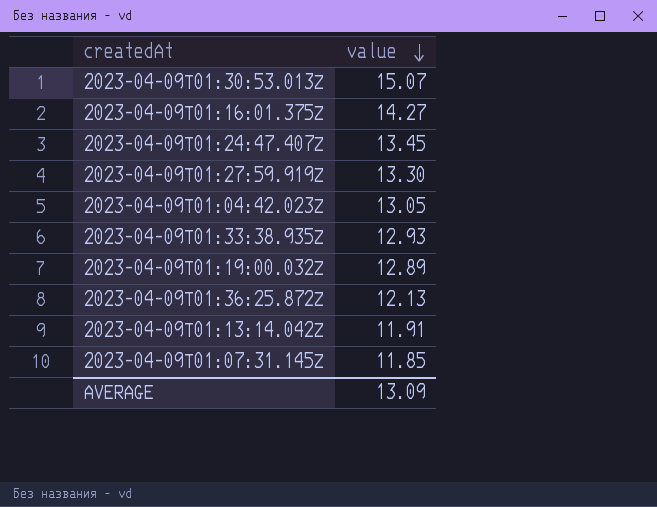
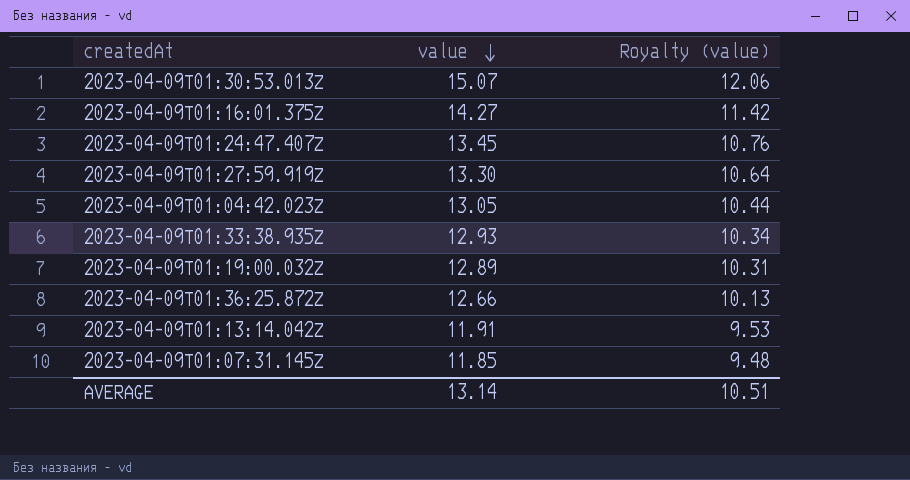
column Royalty (value) | formula: none -> [value] * 0.8
2023-04-09T01:36:25.872Z | value: 12.13 -> 12.66
AVERAGE | value: 13.09 -> 13.14

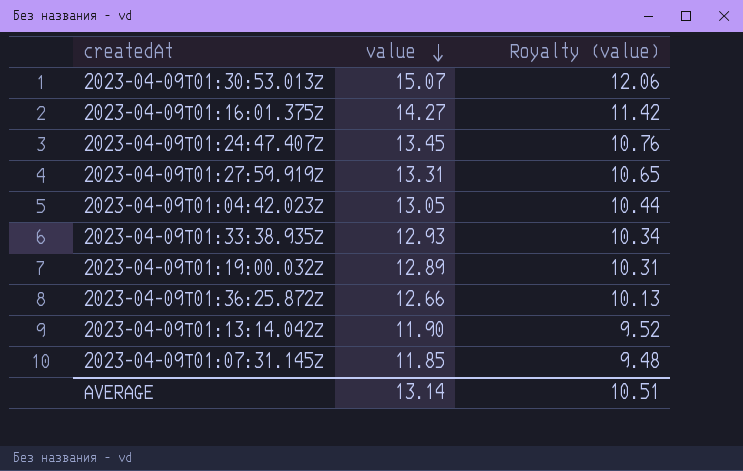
2023-04-09T01:27:59.919Z | value: 13.30 -> 13.31
2023-04-09T01:27:59.919Z | Royalty (value): 10.64 -> 10.65
2023-04-09T01:13:14.042Z | value: 11.91 -> 11.90
2023-04-09T01:13:14.042Z | Royalty (value): 9.53 -> 9.52

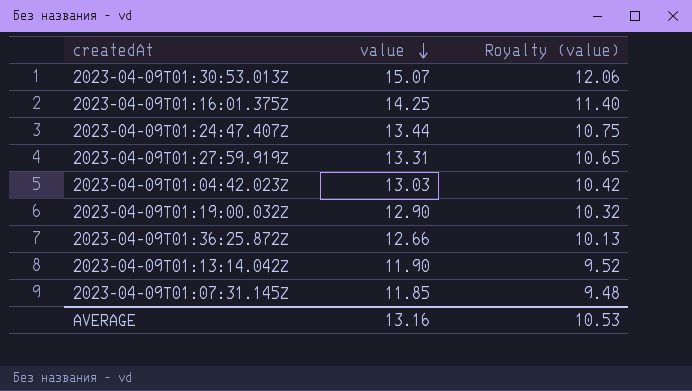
row 2023-04-09T01:33:38.935Z: 12.93 | 10.34 -> none
2023-04-09T01:16:01.375Z | value: 14.27 -> 14.25
2023-04-09T01:16:01.375Z | Royalty (value): 11.42 -> 11.40
2023-04-09T01:24:47.407Z | value: 13.45 -> 13.44
2023-04-09T01:24:47.407Z | Royalty (value): 10.76 -> 10.75
2023-04-09T01:04:42.023Z | value: 13.05 -> 13.03
2023-04-09T01:04:42.023Z | Royalty (value): 10.44 -> 10.42
2023-04-09T01:19:00.032Z | value: 12.89 -> 12.90
2023-04-09T01:19:00.032Z | Royalty (value): 10.31 -> 10.32
AVERAGE | value: 13.14 -> 13.16
AVERAGE | Royalty (value): 10.51 -> 10.53

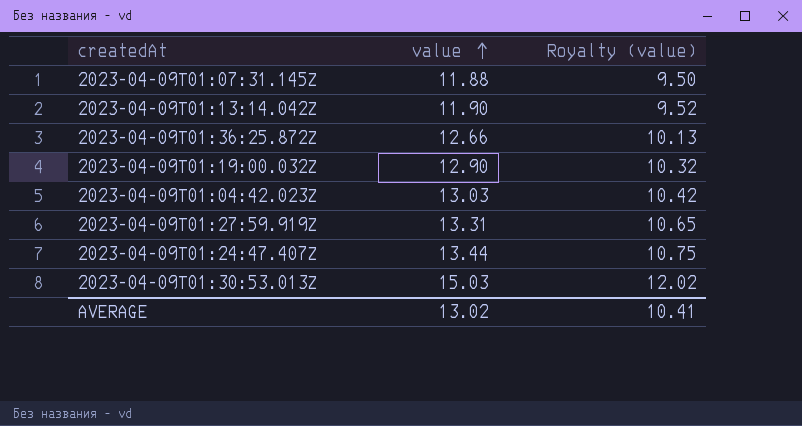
row order: value descending -> value ascending
row 2023-04-09T01:16:01.375Z: 14.25 | 11.40 -> none
2023-04-09T01:07:31.145Z | value: 11.85 -> 11.88
2023-04-09T01:07:31.145Z | Royalty (value): 9.48 -> 9.50
2023-04-09T01:30:53.013Z | value: 15.07 -> 15.03
2023-04-09T01:30:53.013Z | Royalty (value): 12.06 -> 12.02
AVERAGE | value: 13.16 -> 13.02
AVERAGE | Royalty (value): 10.53 -> 10.41

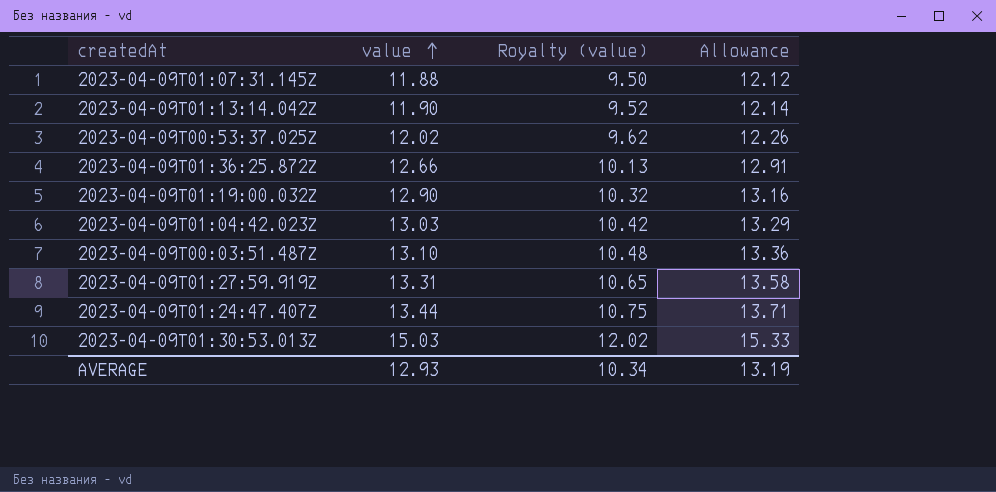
column Allowance | formula: none -> [value] * 1.02
row 2023-04-09T00:53:37.025Z: none -> 12.02 | 9.62 | 12.26
row 2023-04-09T00:03:51.487Z: none -> 13.10 | 10.48 | 13.36
AVERAGE | value: 13.02 -> 12.93
AVERAGE | Royalty (value): 10.41 -> 10.34

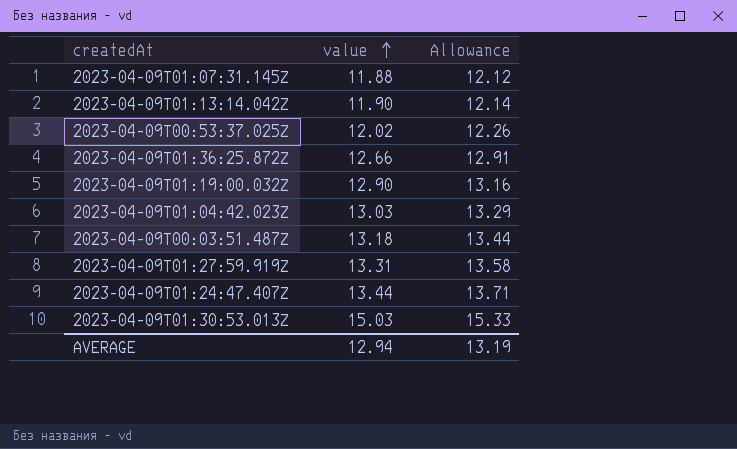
column Royalty (value) | formula: [value] * 0.8 -> none
2023-04-09T00:03:51.487Z | value: 13.10 -> 13.18
2023-04-09T00:03:51.487Z | Allowance: 13.36 -> 13.44
AVERAGE | value: 12.93 -> 12.94

